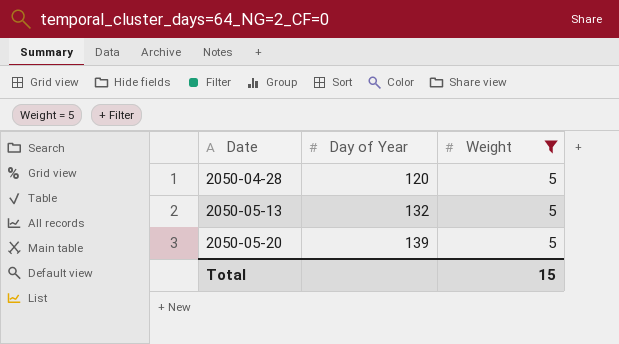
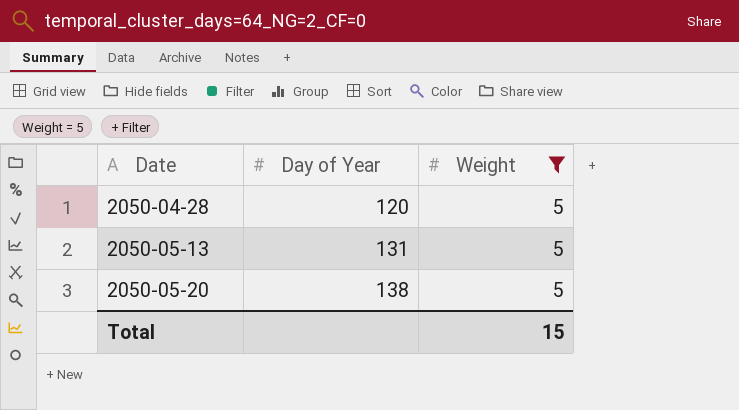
2050-05-13 | Day of Year: 132 -> 131
2050-05-20 | Day of Year: 139 -> 138

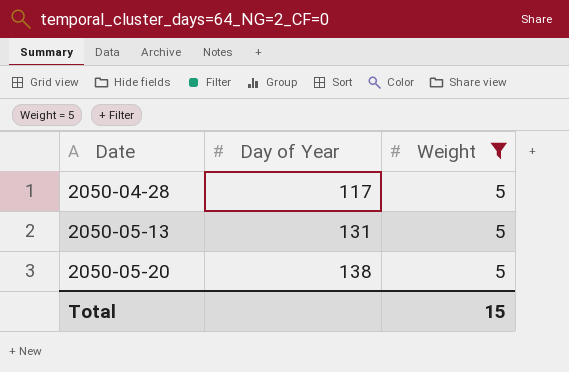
2050-04-28 | Day of Year: 120 -> 117

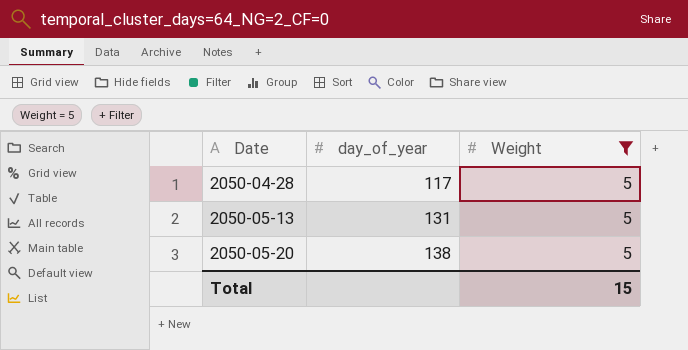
column name: Day of Year -> day_of_year

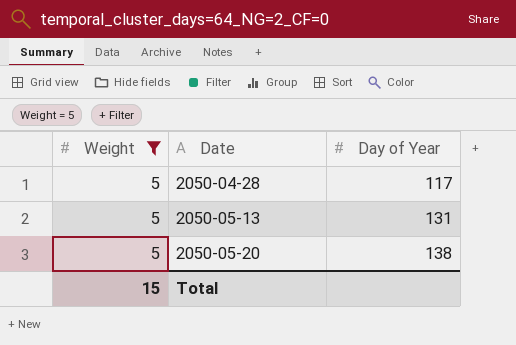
column Weight | position: 3 -> 1
column name: day_of_year -> Day of Year

